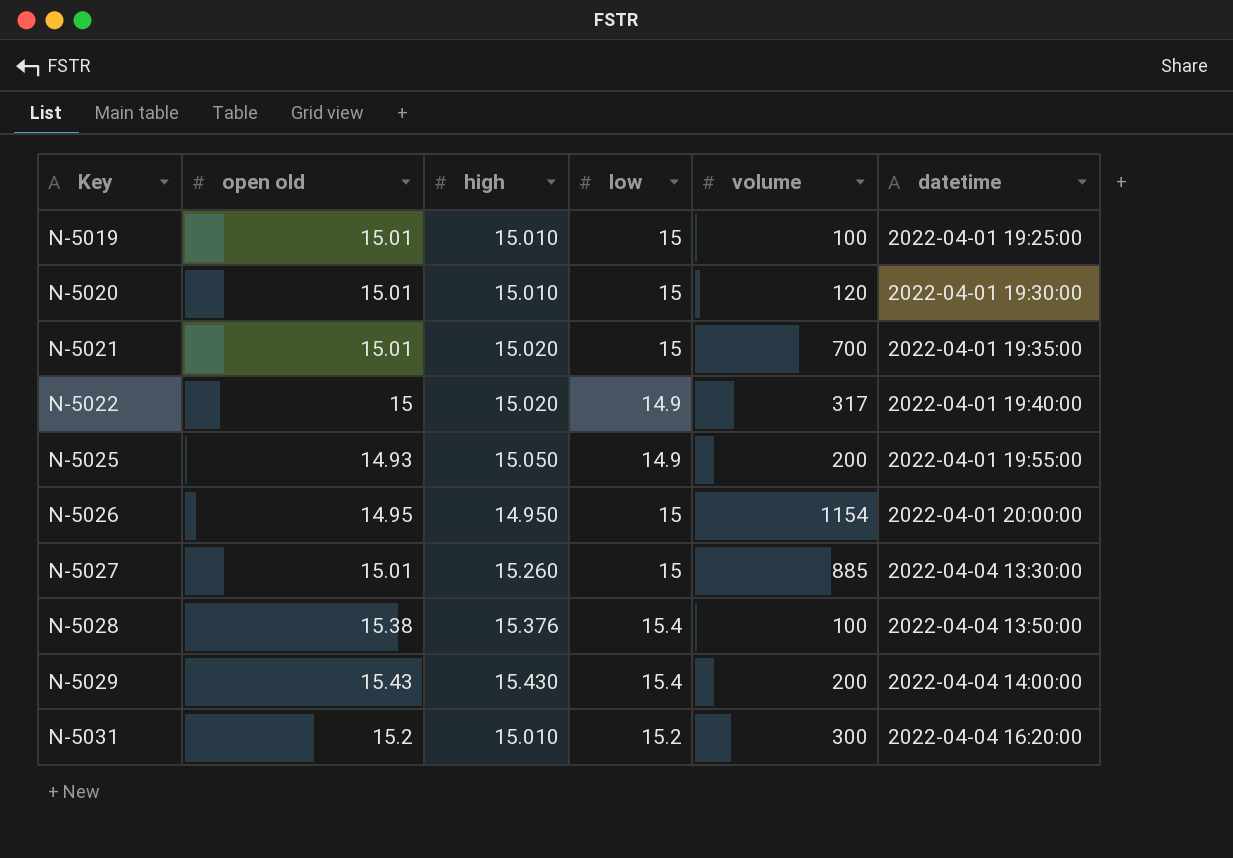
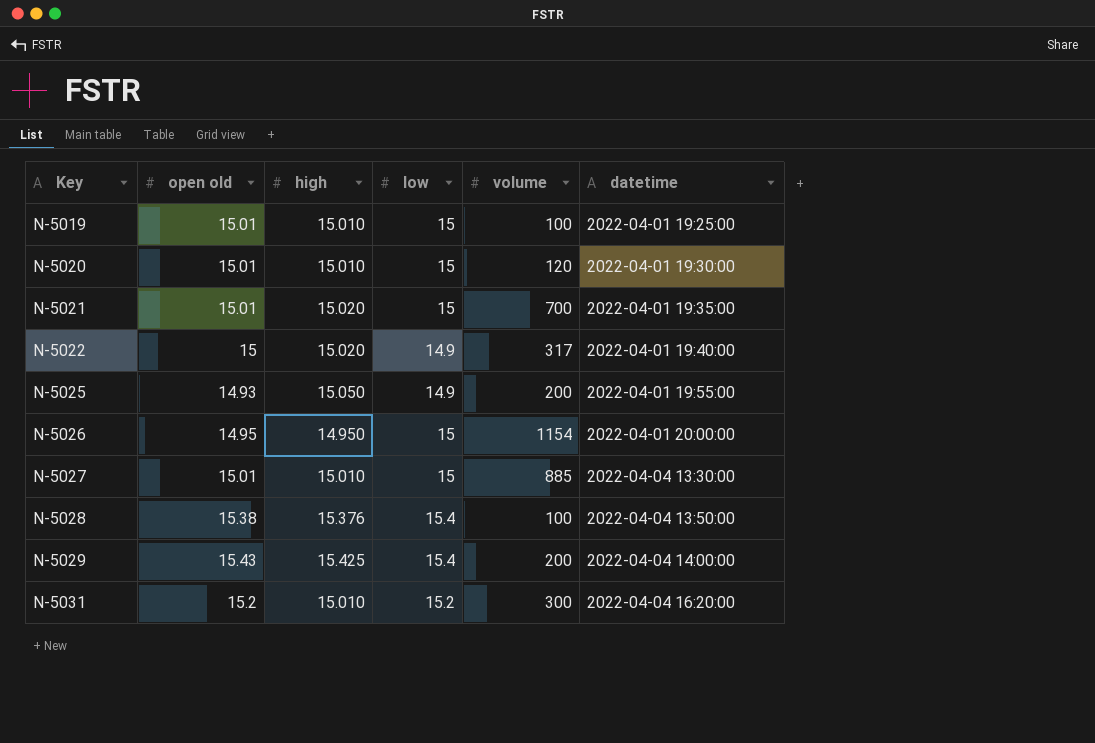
N-5027 | high: 15.260 -> 15.010
N-5029 | high: 15.430 -> 15.425

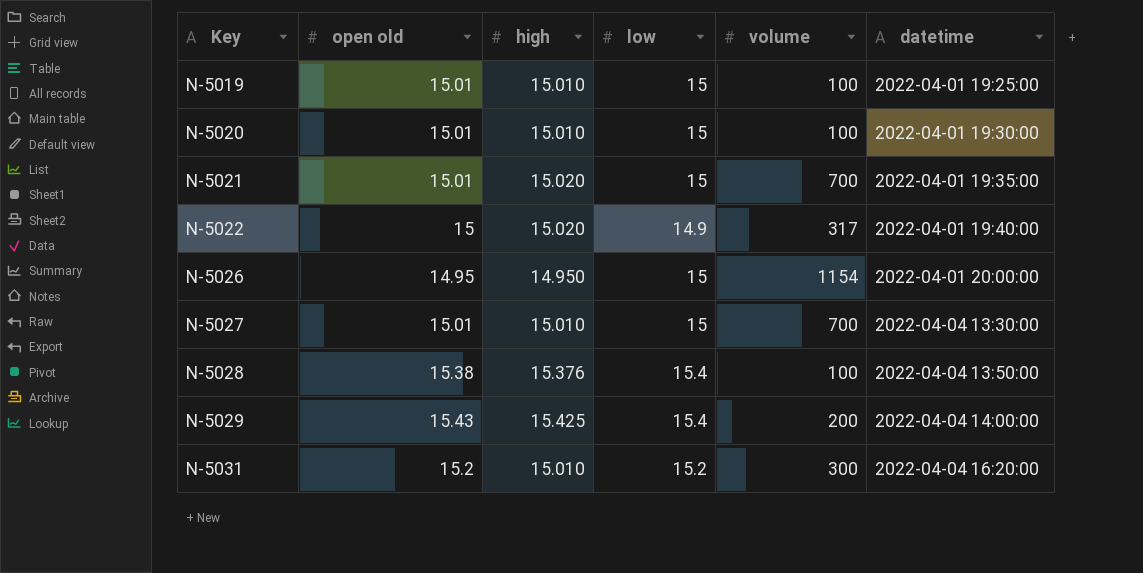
row N-5025: 14.93 | 15.050 | 14.9 | 200 | 2022-04-01 19:55:00 -> none
N-5020 | volume: 120 -> 100
N-5027 | volume: 885 -> 700

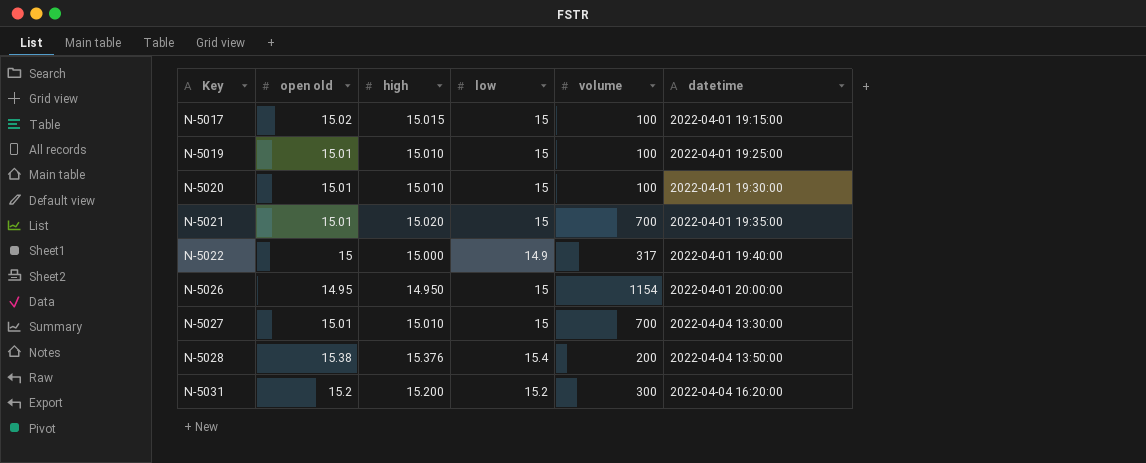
row N-5029: 15.43 | 15.425 | 15.4 | 200 | 2022-04-04 14:00:00 -> none
row N-5017: none -> 15.02 | 15.015 | 15 | 100 | 2022-04-01 19:15:00
N-5022 | high: 15.020 -> 15.000
N-5028 | volume: 100 -> 200
N-5031 | high: 15.010 -> 15.200

